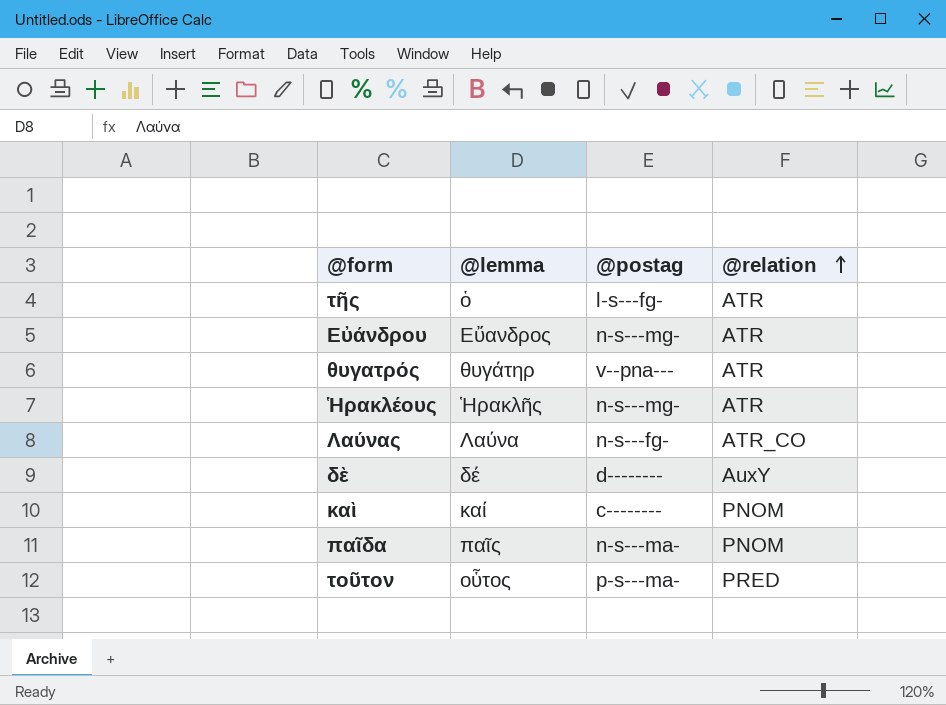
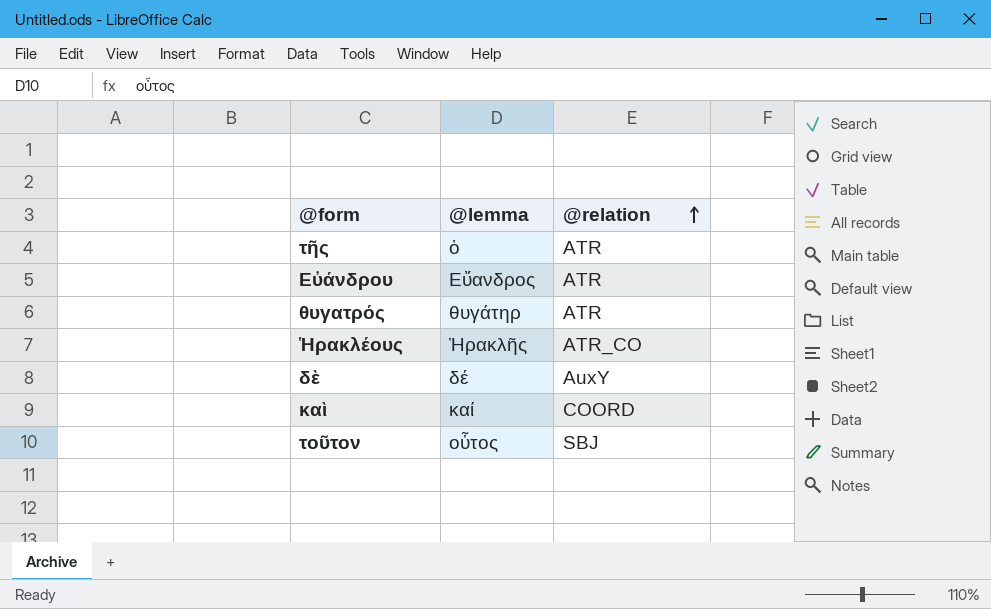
column @postag | position: 3 -> none
row Λαύνας: Λαύνα | n-s---fg- | ATR_CO -> none
row παῖδα: παῖς | n-s---ma- | PNOM -> none
Ἡρακλέους | @relation: ATR -> ATR_CO
καὶ | @relation: PNOM -> COORD
τοῦτον | @relation: PRED -> SBJ

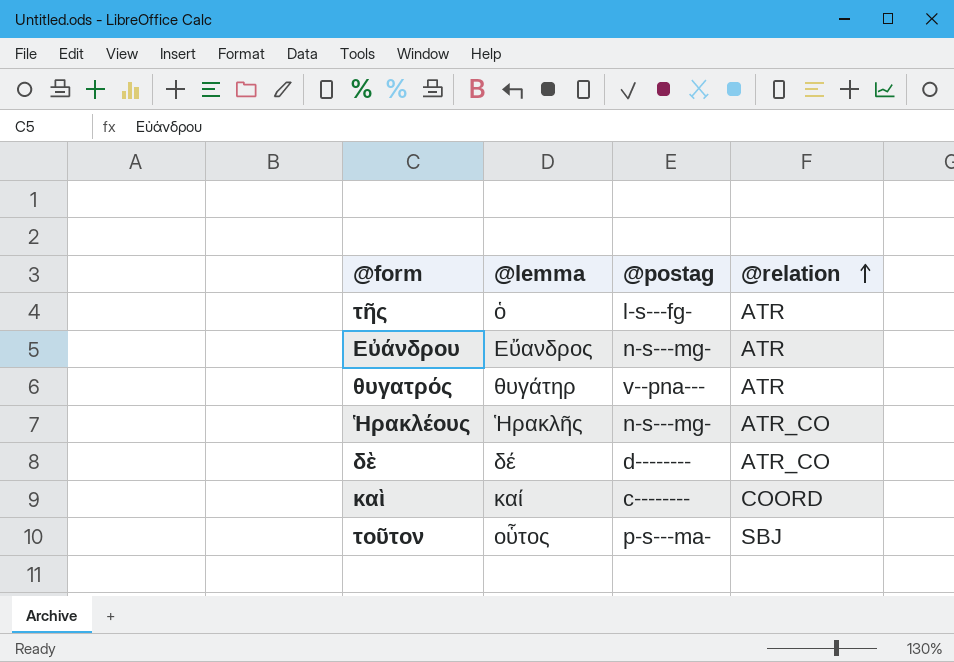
column @postag | position: none -> 3
δὲ | @relation: AuxY -> ATR_CO

